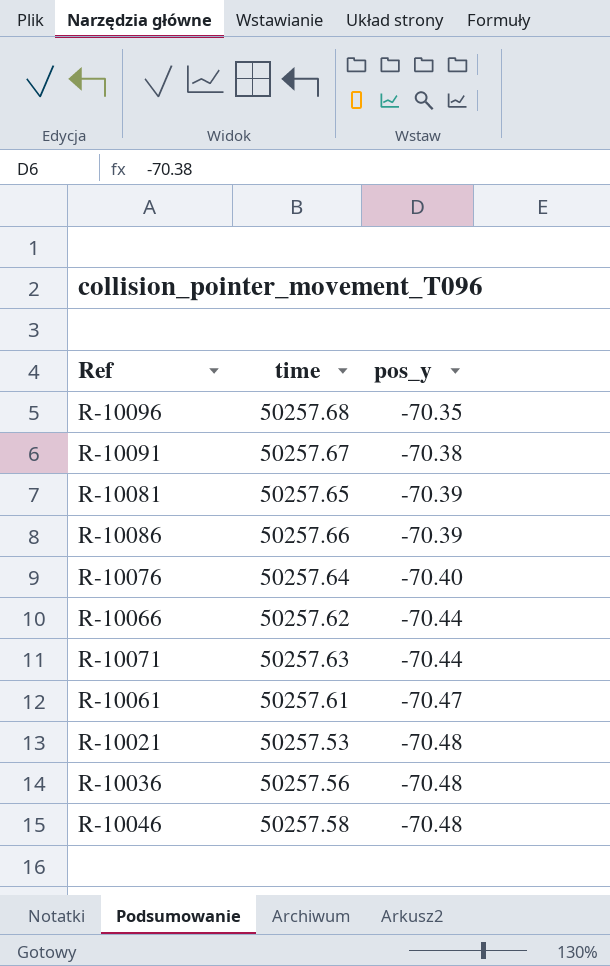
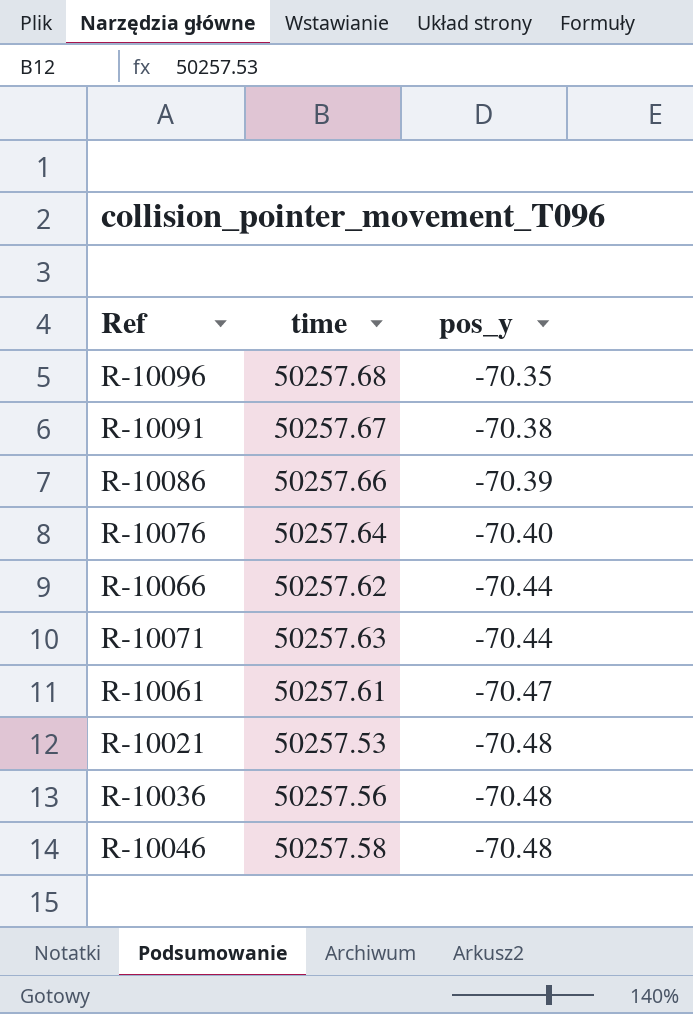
row R-10081: 50257.65 | -70.39 -> none

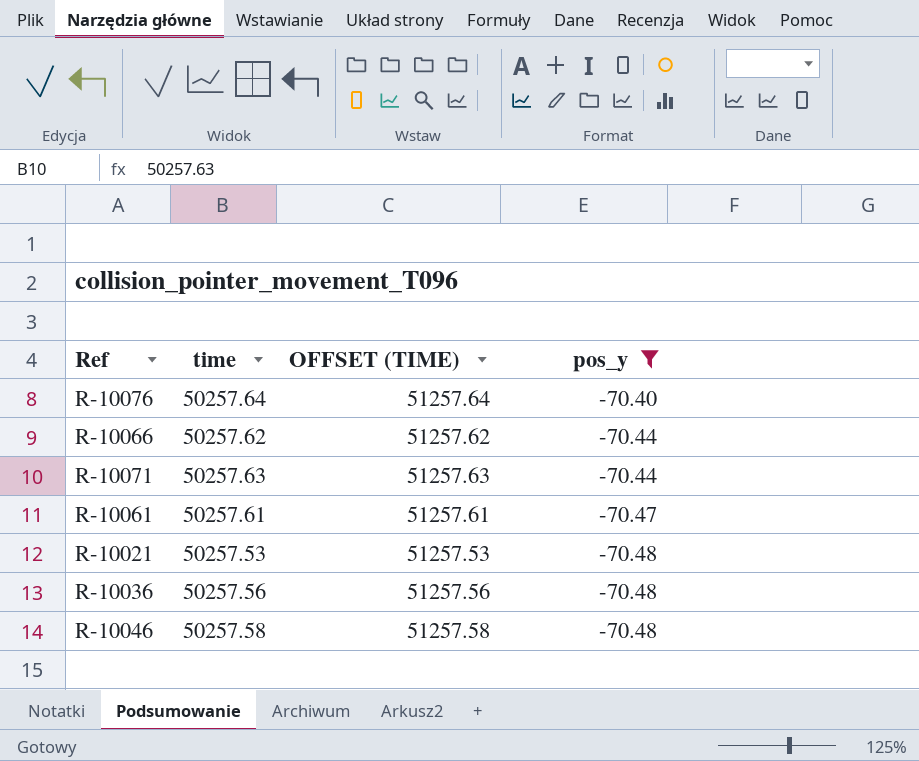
filter: none -> pos_y <= -70.40
column OFFSET (TIME) | formula: none -> [time] + 1000

